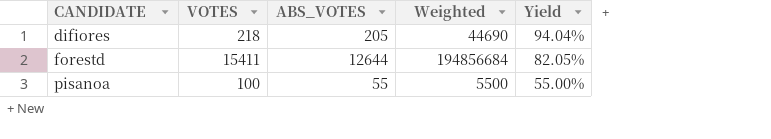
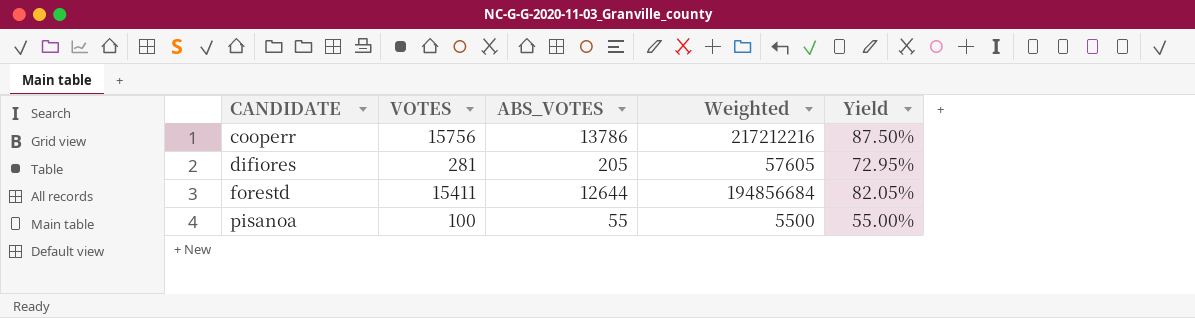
row cooperr: none -> 15756 | 13786 | 217212216 | 87.50%
difiores | VOTES: 218 -> 281
difiores | Weighted: 44690 -> 57605
difiores | Yield: 94.04% -> 72.95%

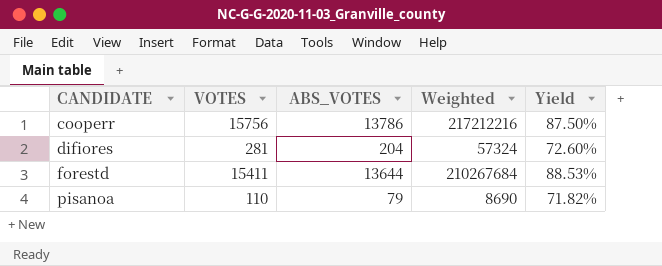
difiores | ABS_VOTES: 205 -> 204
difiores | Weighted: 57605 -> 57324
difiores | Yield: 72.95% -> 72.60%
forestd | ABS_VOTES: 12644 -> 13644
forestd | Weighted: 194856684 -> 210267684
forestd | Yield: 82.05% -> 88.53%
pisanoa | VOTES: 100 -> 110
pisanoa | ABS_VOTES: 55 -> 79
pisanoa | Weighted: 5500 -> 8690
pisanoa | Yield: 55.00% -> 71.82%

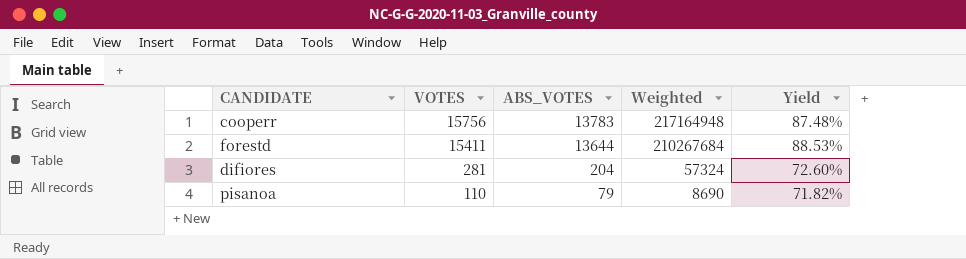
row order: CANDIDATE ascending -> VOTES descending
cooperr | ABS_VOTES: 13786 -> 13783
cooperr | Weighted: 217212216 -> 217164948
cooperr | Yield: 87.50% -> 87.48%

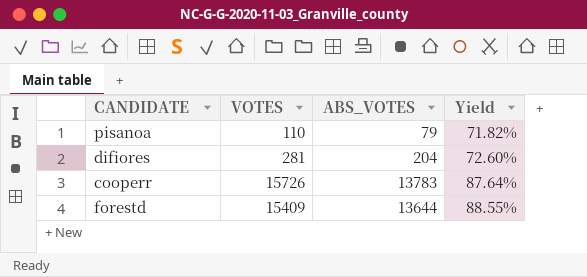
row order: VOTES descending -> Yield ascending
column Weighted | formula: [VOTES] * [ABS_VOTES] -> none
cooperr | VOTES: 15756 -> 15726
cooperr | Yield: 87.48% -> 87.64%
forestd | VOTES: 15411 -> 15409
forestd | Yield: 88.53% -> 88.55%

